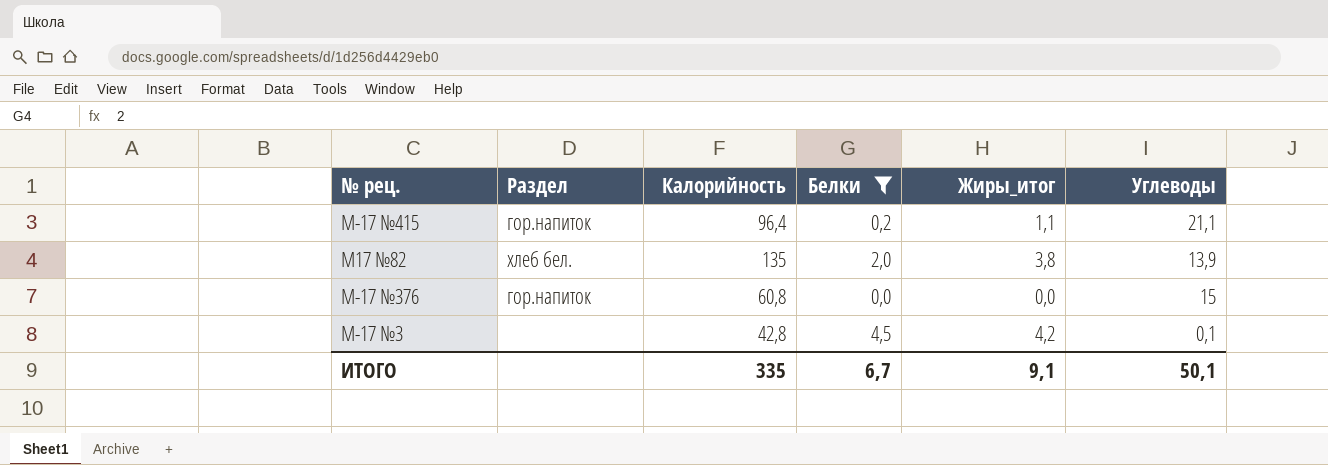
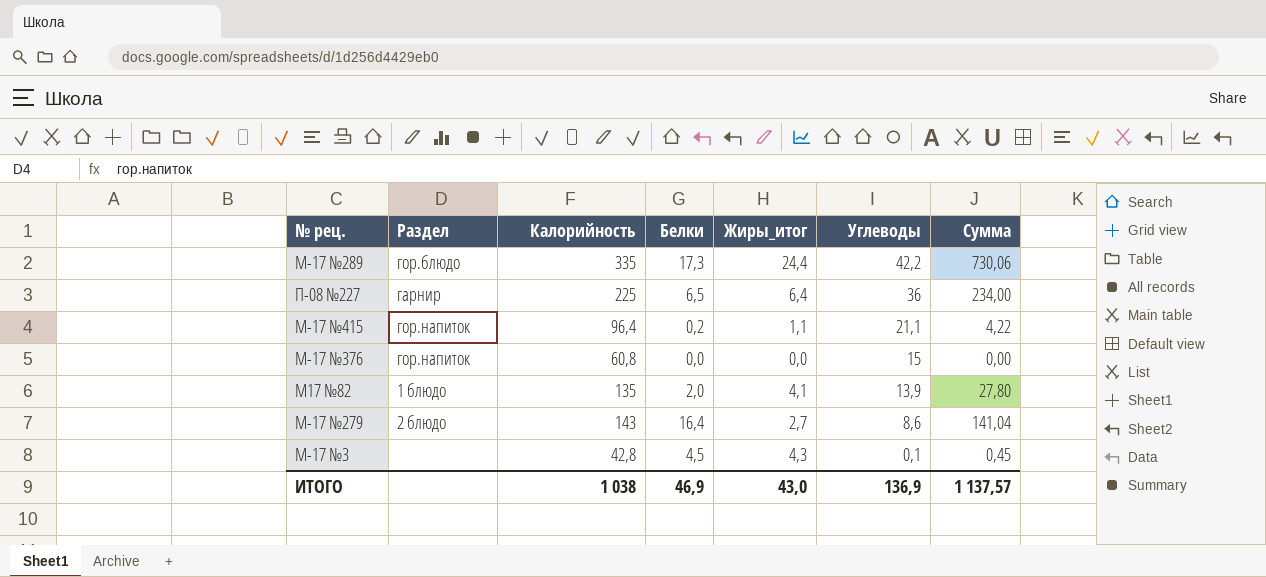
filter: Белки <= 4,5 -> none
row order: none -> Углеводы descending
column Сумма | formula: none -> [Белки] * [Углеводы]
М17 №82 | Раздел: хлеб бел. -> 1 блюдо
М17 №82 | Жиры_итог: 3,8 -> 4,1
М-17 №3 | Жиры_итог: 4,2 -> 4,3
ИТОГО | Калорийность: 335 -> 1 038
ИТОГО | Белки: 6,7 -> 46,9
ИТОГО | Жиры_итог: 9,1 -> 43,0
ИТОГО | Углеводы: 50,1 -> 136,9

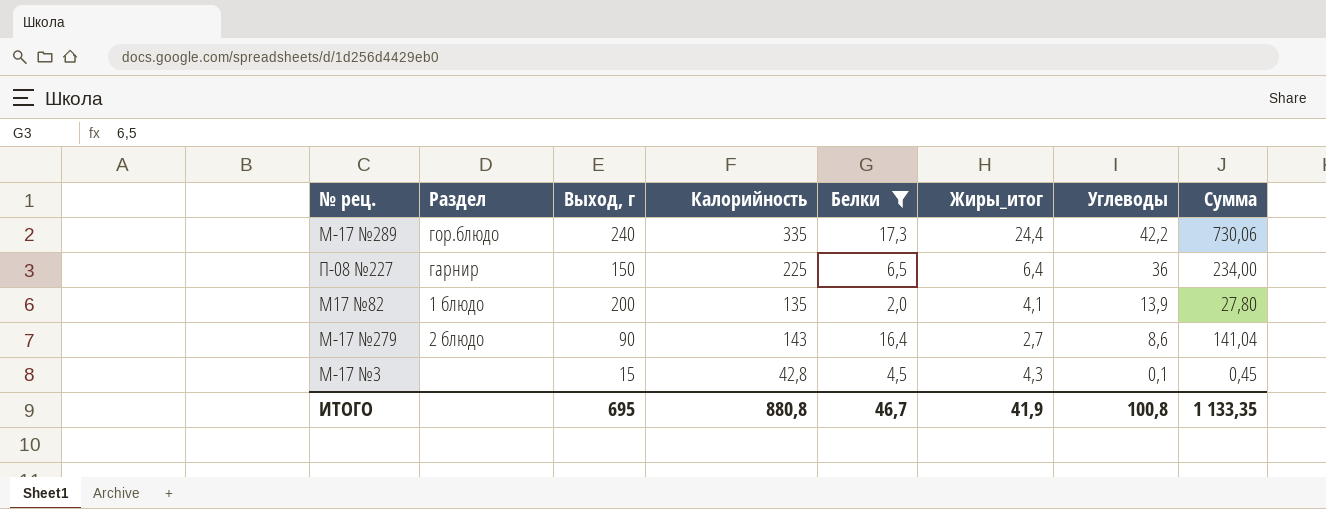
filter: none -> Белки >= 2,0
column Выход, г | position: none -> 3
ИТОГО | Калорийность: 1 038 -> 880,8
ИТОГО | Белки: 46,9 -> 46,7
ИТОГО | Жиры_итог: 43,0 -> 41,9
ИТОГО | Углеводы: 136,9 -> 100,8
ИТОГО | Сумма: 1 137,57 -> 1 133,35

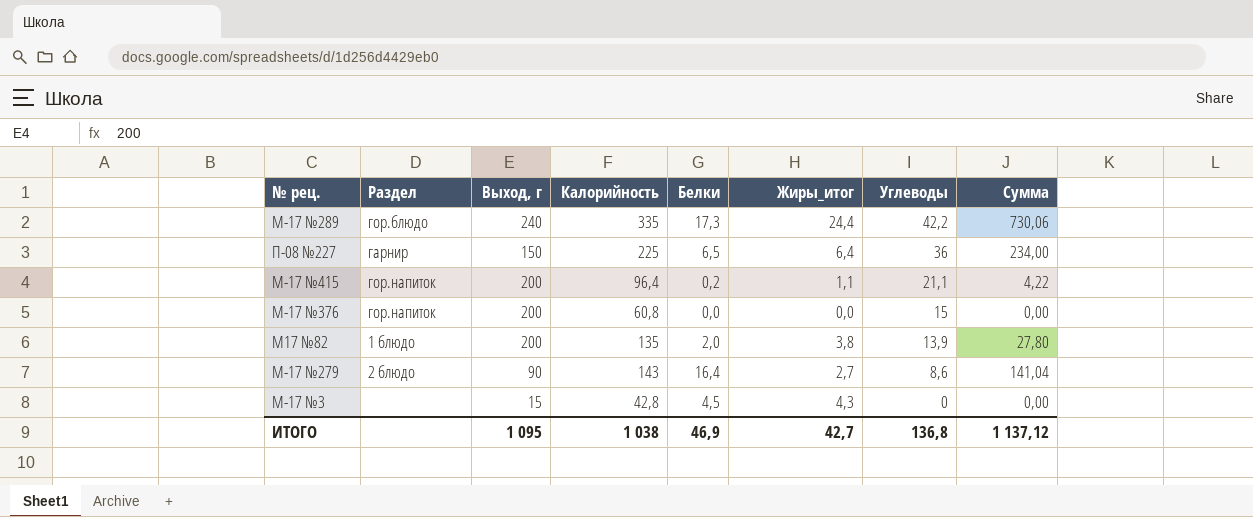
filter: Белки >= 2,0 -> none
М17 №82 | Жиры_итог: 4,1 -> 3,8
М-17 №3 | Углеводы: 0,1 -> 0
М-17 №3 | Сумма: 0,45 -> 0,00
ИТОГО | Выход, г: 695 -> 1 095
ИТОГО | Калорийность: 880,8 -> 1 038
ИТОГО | Белки: 46,7 -> 46,9
ИТОГО | Жиры_итог: 41,9 -> 42,7
ИТОГО | Углеводы: 100,8 -> 136,8
ИТОГО | Сумма: 1 133,35 -> 1 137,12

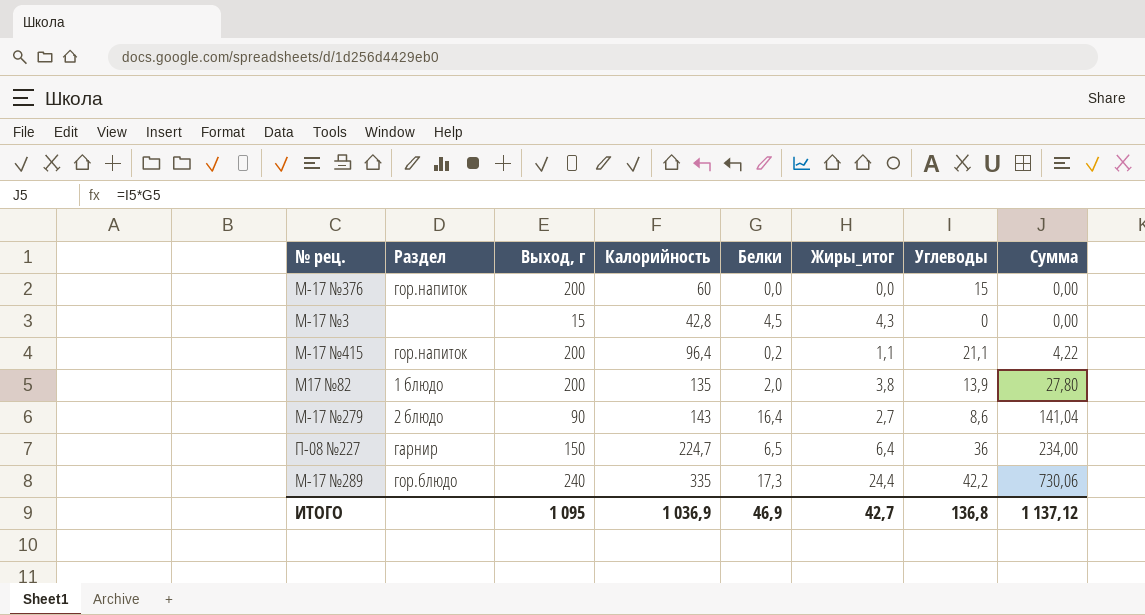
row order: Углеводы descending -> Сумма ascending
М-17 №376 | Калорийность: 60,8 -> 60
П-08 №227 | Калорийность: 225 -> 224,7
ИТОГО | Калорийность: 1 038 -> 1 036,9

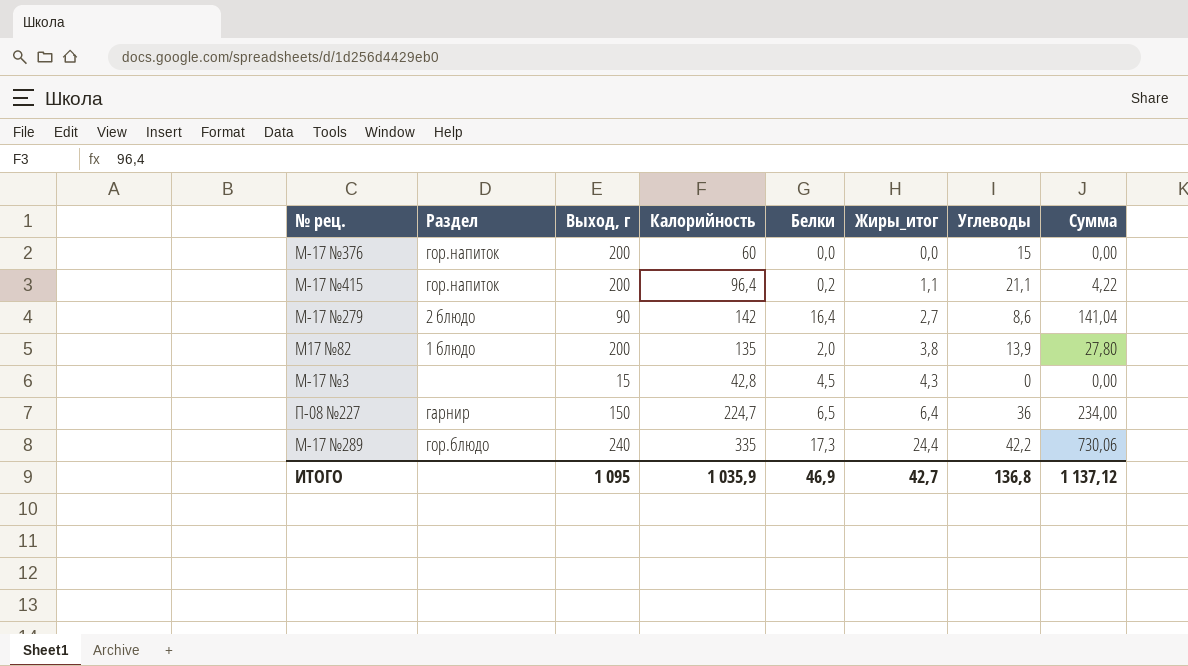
row order: Сумма ascending -> Жиры_итог ascending
М-17 №279 | Калорийность: 143 -> 142
ИТОГО | Калорийность: 1 036,9 -> 1 035,9

